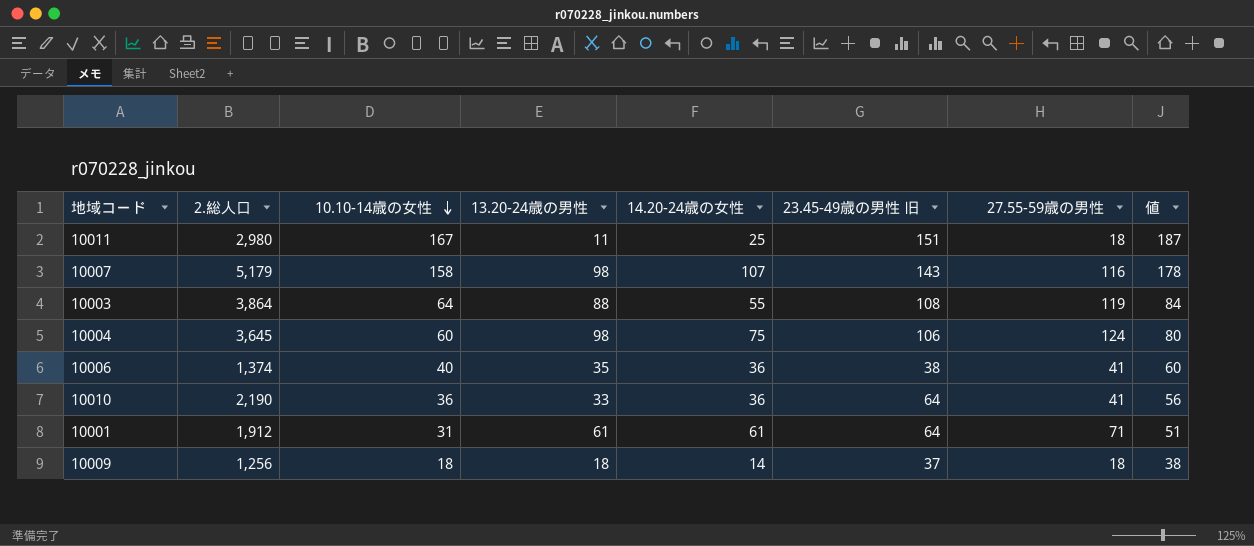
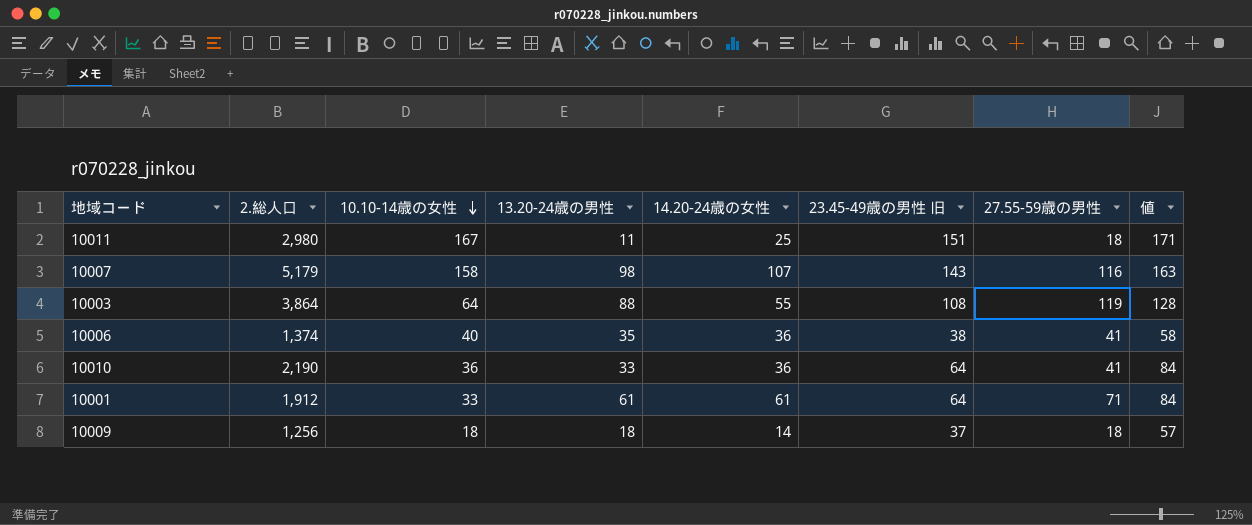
column 値 | formula: [10.10-14歳の女性] + 20 -> [23.45-49歳の男性 旧] + 20
row 10004: 3,645 | 60 | 98 | 75 | 106 | 124 | 80 -> none
10001 | 10.10-14歳の女性: 31 -> 33

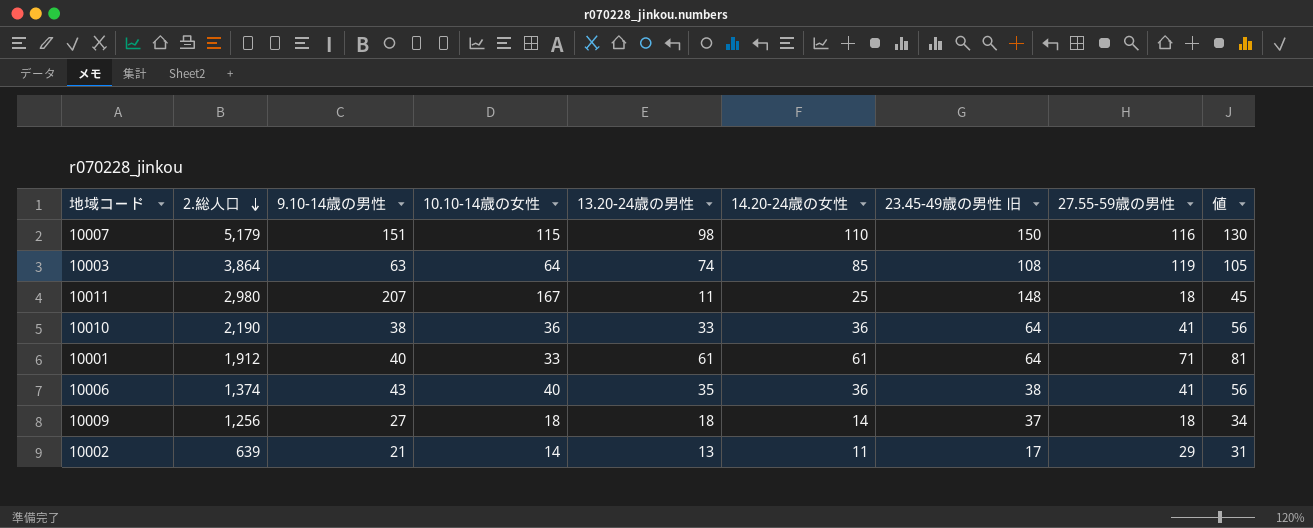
row order: 10.10-14歳の女性 descending -> 2.総人口 descending
column 9.10-14歳の男性 | position: none -> 3
column 値 | formula: [23.45-49歳の男性 旧] + 20 -> [14.20-24歳の女性] + 20
10007 | 10.10-14歳の女性: 158 -> 115
10007 | 14.20-24歳の女性: 107 -> 110
10007 | 23.45-49歳の男性 旧: 143 -> 150
10003 | 13.20-24歳の男性: 88 -> 74
10003 | 14.20-24歳の女性: 55 -> 85
10011 | 23.45-49歳の男性 旧: 151 -> 148
row 10002: none -> 639 | 21 | 14 | 13 | 11 | 17 | 29 | 31

